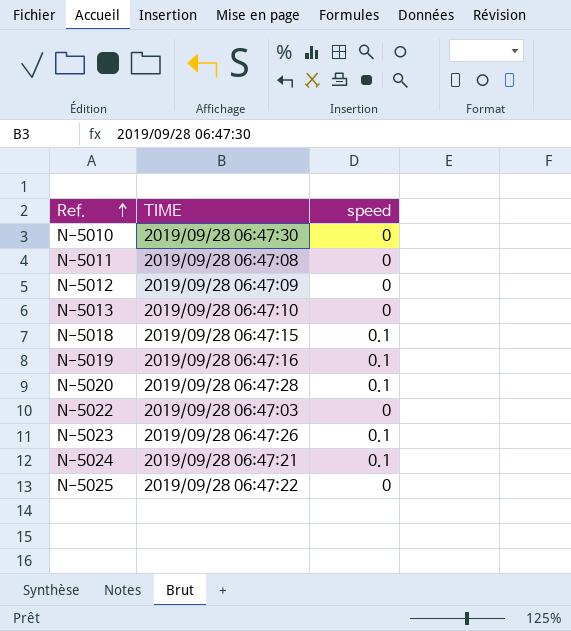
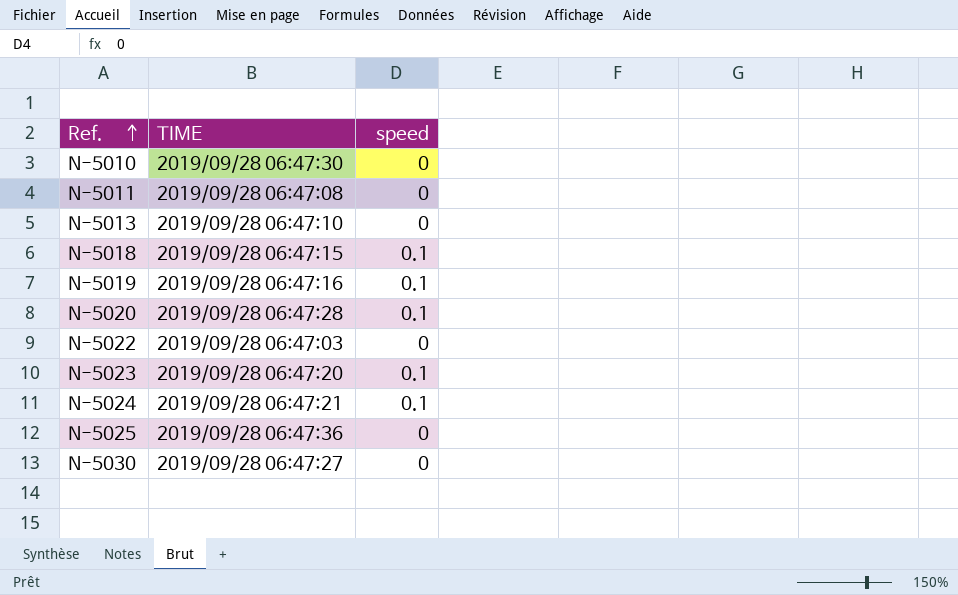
row N-5012: 2019/09/28 06:47:09 | 0 -> none
N-5023 | TIME: 2019/09/28 06:47:26 -> 2019/09/28 06:47:20
N-5025 | TIME: 2019/09/28 06:47:22 -> 2019/09/28 06:47:36
row N-5030: none -> 2019/09/28 06:47:27 | 0

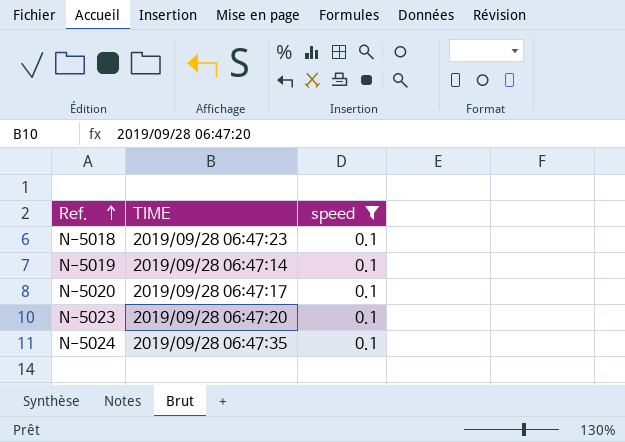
filter: none -> speed = 0.1
N-5018 | TIME: 2019/09/28 06:47:15 -> 2019/09/28 06:47:23
N-5019 | TIME: 2019/09/28 06:47:16 -> 2019/09/28 06:47:14
N-5020 | TIME: 2019/09/28 06:47:28 -> 2019/09/28 06:47:17
N-5024 | TIME: 2019/09/28 06:47:21 -> 2019/09/28 06:47:35

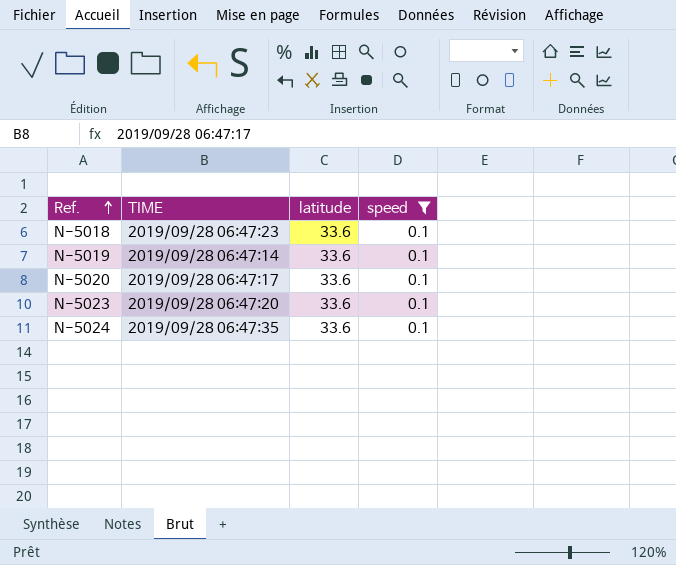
column latitude | position: none -> 3

